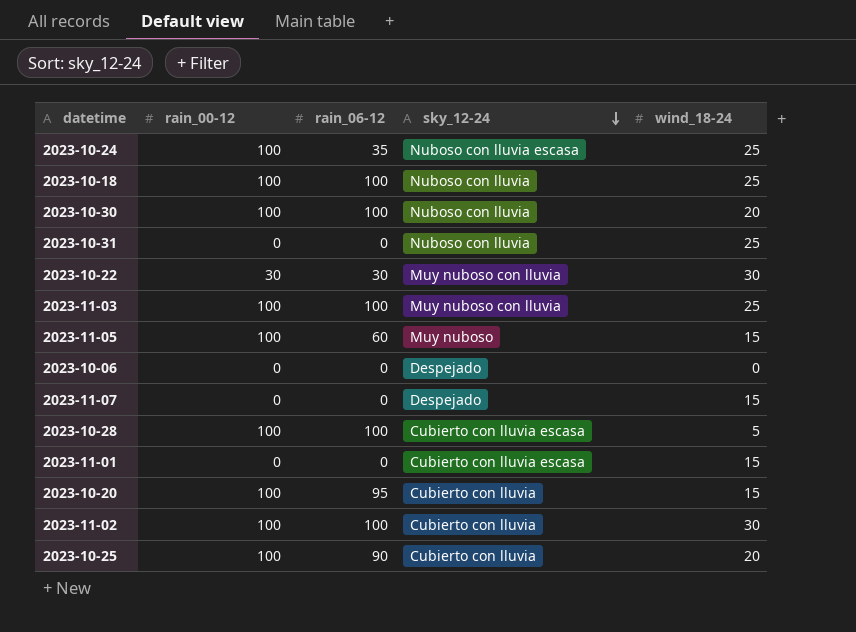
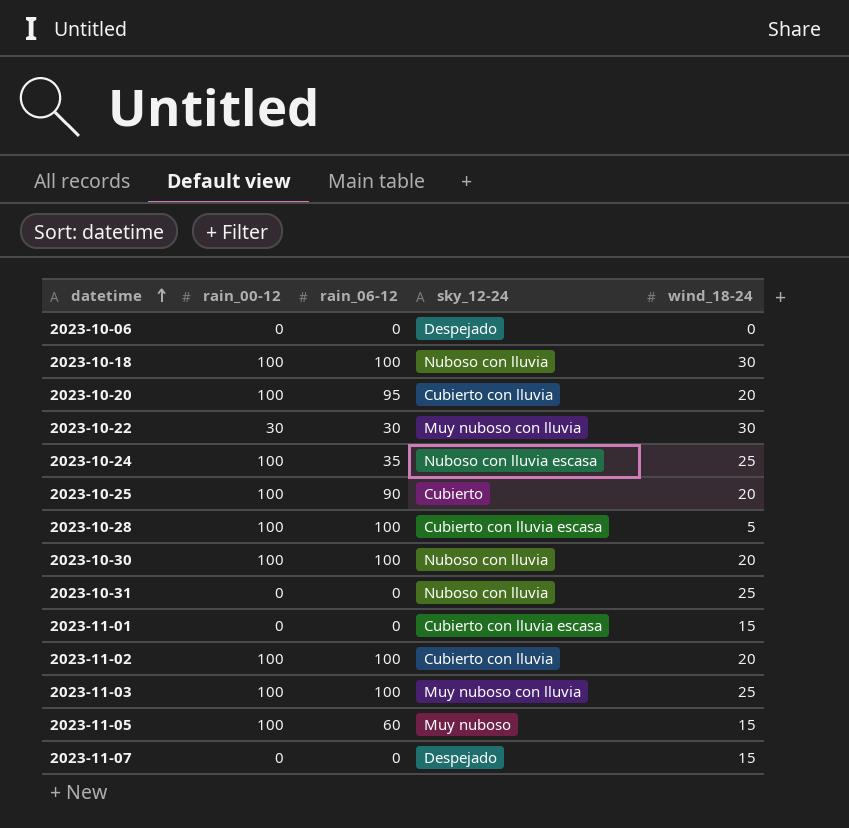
row order: sky_12-24 descending -> datetime ascending
2023-10-18 | wind_18-24: 25 -> 30
2023-10-20 | wind_18-24: 15 -> 20
2023-10-25 | sky_12-24: Cubierto con lluvia -> Cubierto
2023-11-02 | wind_18-24: 30 -> 20

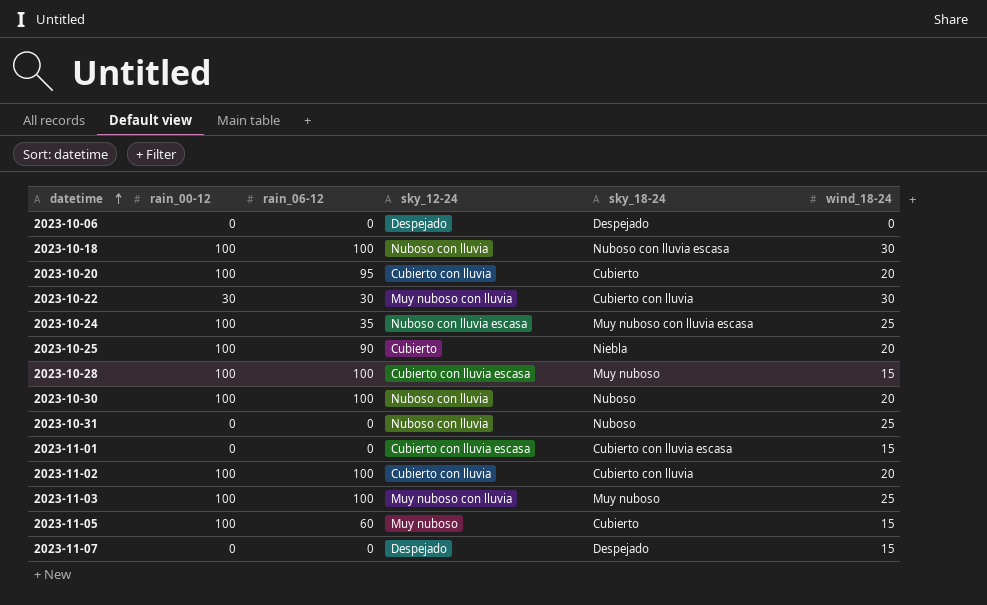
column sky_18-24 | position: none -> 5
2023-10-28 | wind_18-24: 5 -> 15

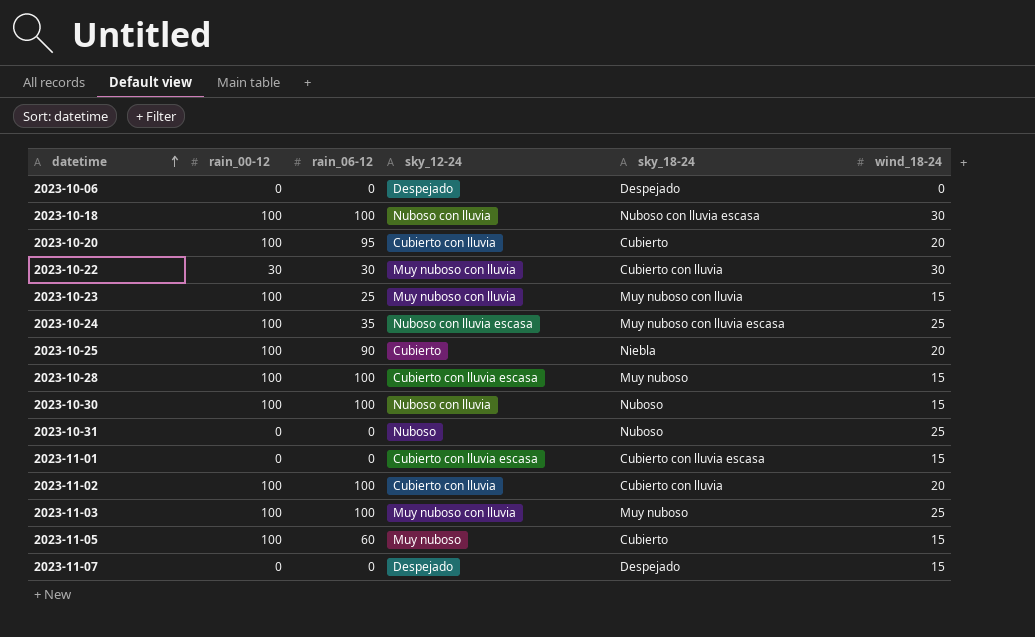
row 2023-10-23: none -> 100 | 25 | Muy nuboso con lluvia | Muy nuboso con lluvia | 15
2023-10-30 | wind_18-24: 20 -> 15
2023-10-31 | sky_12-24: Nuboso con lluvia -> Nuboso

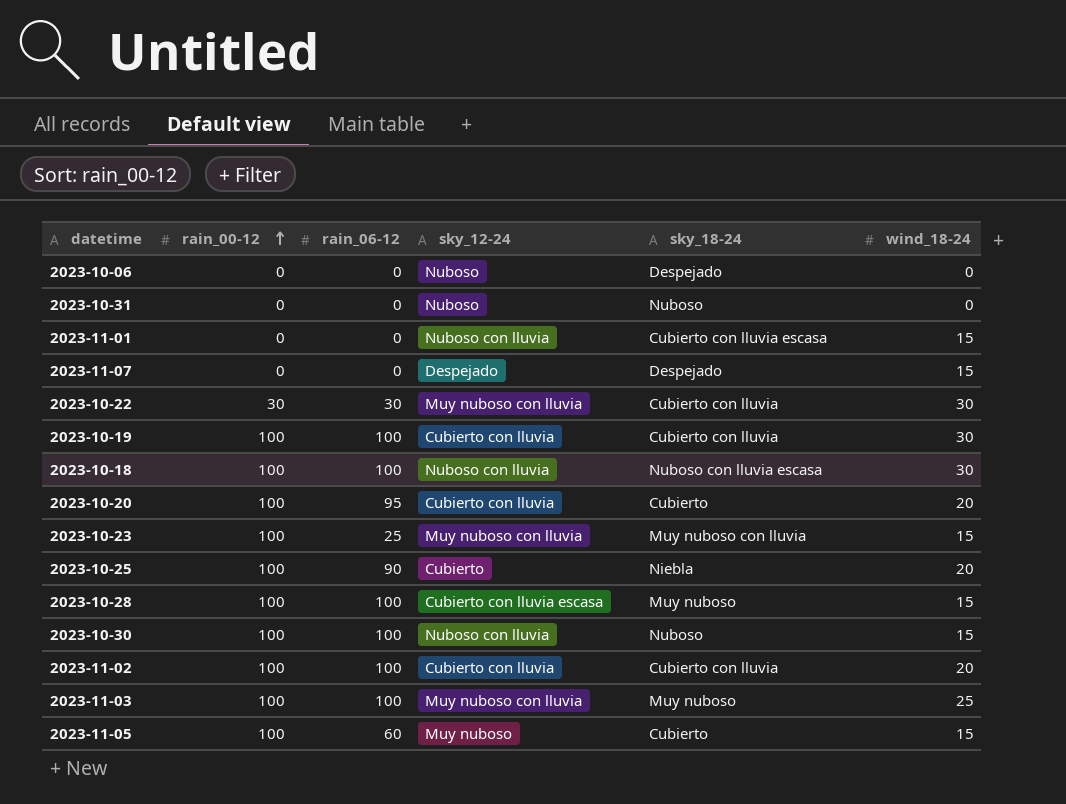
row order: datetime ascending -> rain_00-12 ascending
row 2023-10-24: 100 | 35 | Nuboso con lluvia escasa | Muy nuboso con lluvia escasa | 25 -> none
2023-10-06 | sky_12-24: Despejado -> Nuboso
2023-10-31 | wind_18-24: 25 -> 0
2023-11-01 | sky_12-24: Cubierto con lluvia escasa -> Nuboso con lluvia
row 2023-10-19: none -> 100 | 100 | Cubierto con lluvia | Cubierto con lluvia | 30

